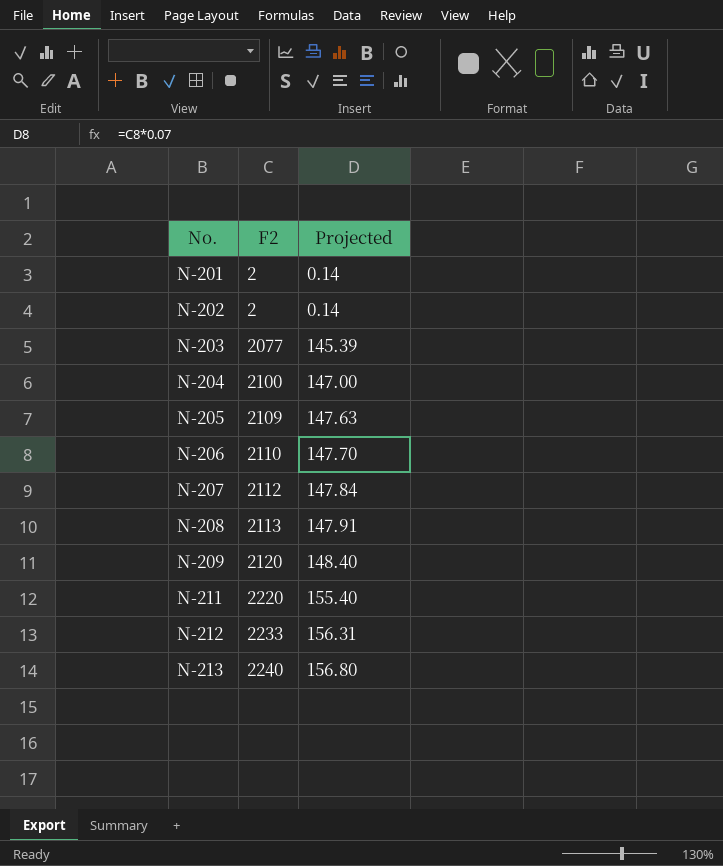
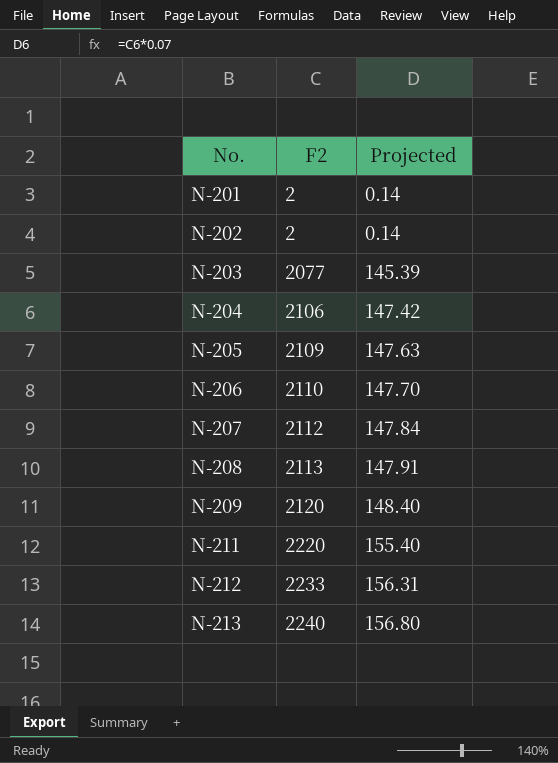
N-204 | F2: 2100 -> 2106
N-204 | Projected: 147.00 -> 147.42

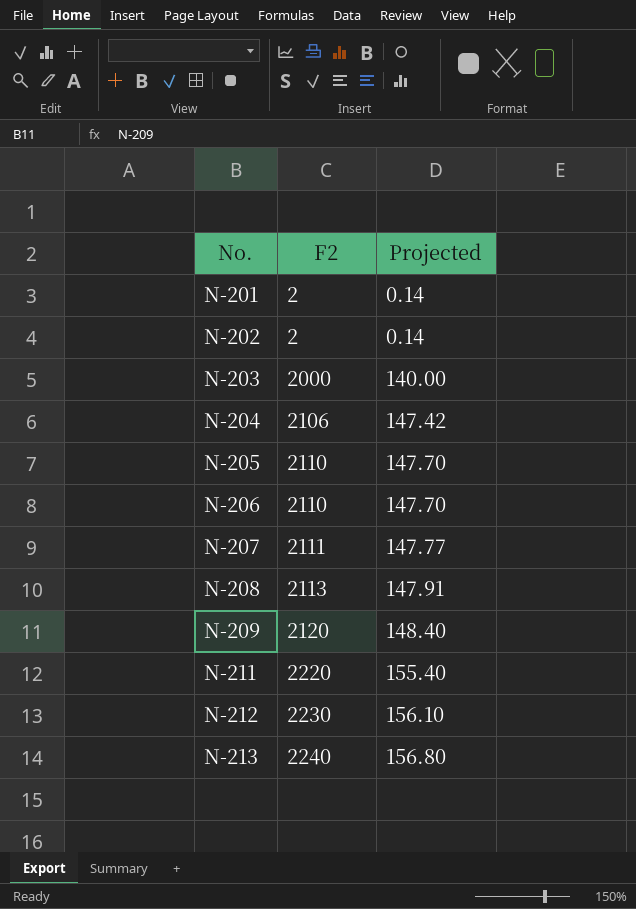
N-203 | F2: 2077 -> 2000
N-203 | Projected: 145.39 -> 140.00
N-205 | F2: 2109 -> 2110
N-205 | Projected: 147.63 -> 147.70
N-207 | F2: 2112 -> 2111
N-207 | Projected: 147.84 -> 147.77
N-212 | F2: 2233 -> 2230
N-212 | Projected: 156.31 -> 156.10

